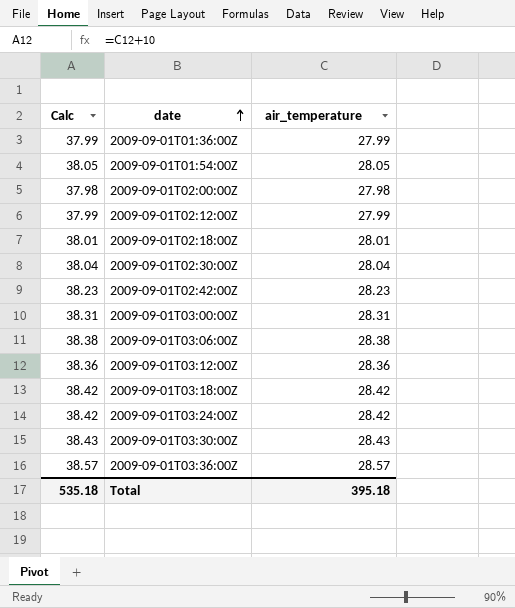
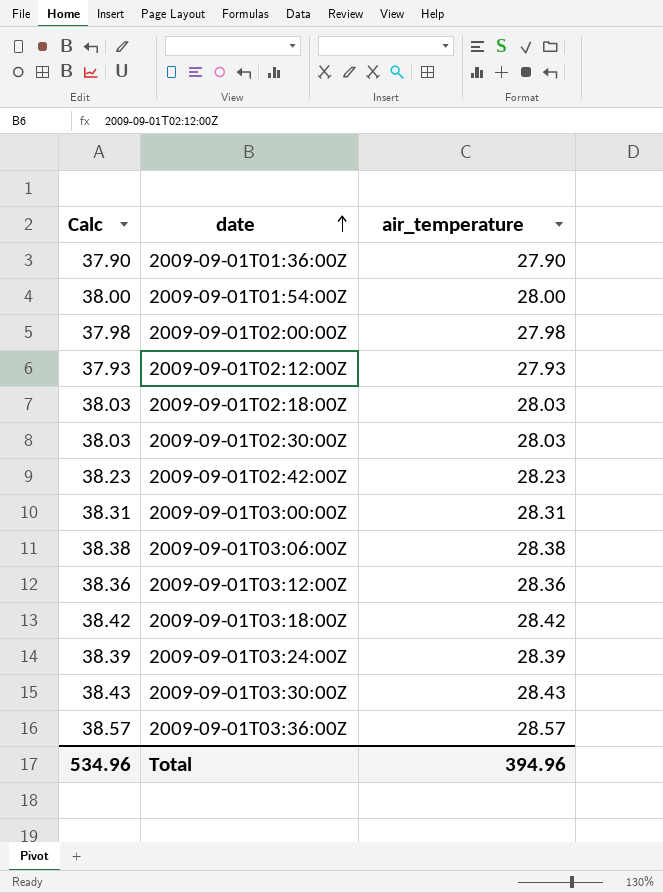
2009-09-01T01:36:00Z | Calc: 37.99 -> 37.90
2009-09-01T01:36:00Z | air_temperature: 27.99 -> 27.90
2009-09-01T01:54:00Z | Calc: 38.05 -> 38.00
2009-09-01T01:54:00Z | air_temperature: 28.05 -> 28.00
2009-09-01T02:12:00Z | Calc: 37.99 -> 37.93
2009-09-01T02:12:00Z | air_temperature: 27.99 -> 27.93
2009-09-01T02:18:00Z | Calc: 38.01 -> 38.03
2009-09-01T02:18:00Z | air_temperature: 28.01 -> 28.03
2009-09-01T02:30:00Z | Calc: 38.04 -> 38.03
2009-09-01T02:30:00Z | air_temperature: 28.04 -> 28.03
2009-09-01T03:24:00Z | Calc: 38.42 -> 38.39
2009-09-01T03:24:00Z | air_temperature: 28.42 -> 28.39
Total | Calc: 535.18 -> 534.96
Total | air_temperature: 395.18 -> 394.96

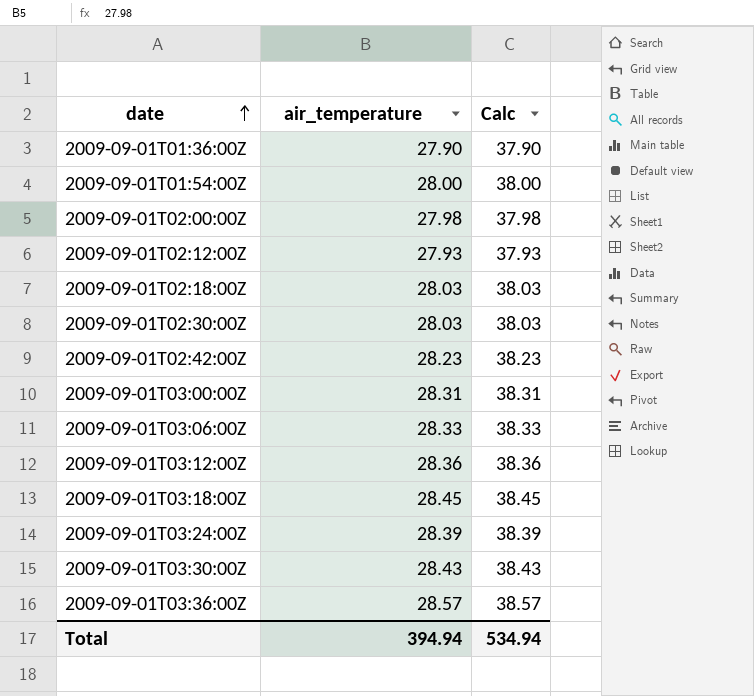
column Calc | position: 1 -> 3
2009-09-01T03:06:00Z | air_temperature: 28.38 -> 28.33
2009-09-01T03:06:00Z | Calc: 38.38 -> 38.33
2009-09-01T03:18:00Z | air_temperature: 28.42 -> 28.45
2009-09-01T03:18:00Z | Calc: 38.42 -> 38.45
Total | air_temperature: 394.96 -> 394.94
Total | Calc: 534.96 -> 534.94

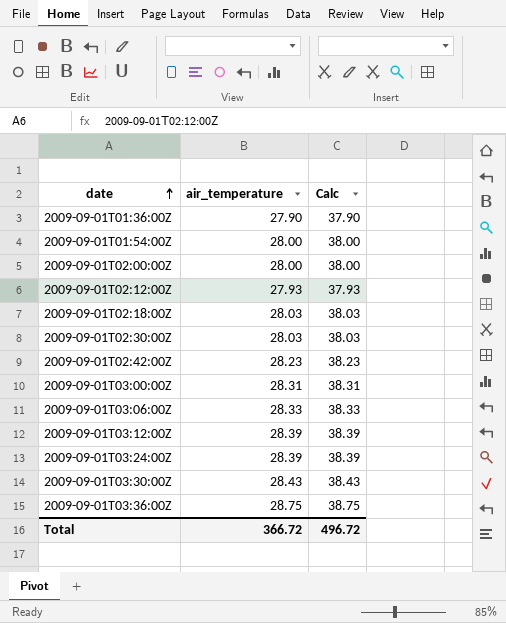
row 2009-09-01T03:18:00Z: 28.45 | 38.45 -> none
2009-09-01T02:00:00Z | air_temperature: 27.98 -> 28.00
2009-09-01T02:00:00Z | Calc: 37.98 -> 38.00
2009-09-01T03:12:00Z | air_temperature: 28.36 -> 28.39
2009-09-01T03:12:00Z | Calc: 38.36 -> 38.39
2009-09-01T03:36:00Z | air_temperature: 28.57 -> 28.75
2009-09-01T03:36:00Z | Calc: 38.57 -> 38.75
Total | air_temperature: 394.94 -> 366.72
Total | Calc: 534.94 -> 496.72

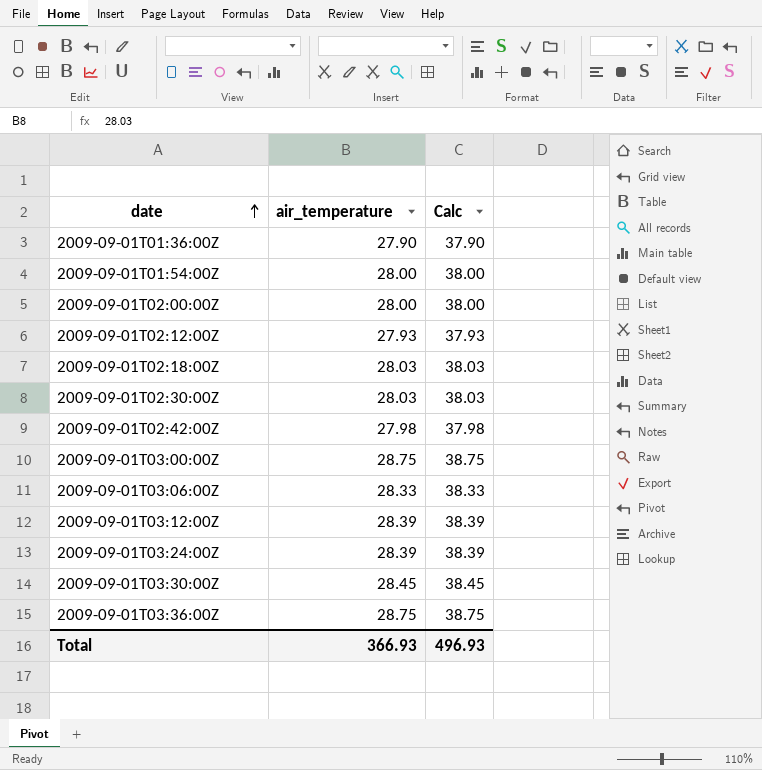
2009-09-01T02:42:00Z | air_temperature: 28.23 -> 27.98
2009-09-01T02:42:00Z | Calc: 38.23 -> 37.98
2009-09-01T03:00:00Z | air_temperature: 28.31 -> 28.75
2009-09-01T03:00:00Z | Calc: 38.31 -> 38.75
2009-09-01T03:30:00Z | air_temperature: 28.43 -> 28.45
2009-09-01T03:30:00Z | Calc: 38.43 -> 38.45
Total | air_temperature: 366.72 -> 366.93
Total | Calc: 496.72 -> 496.93

